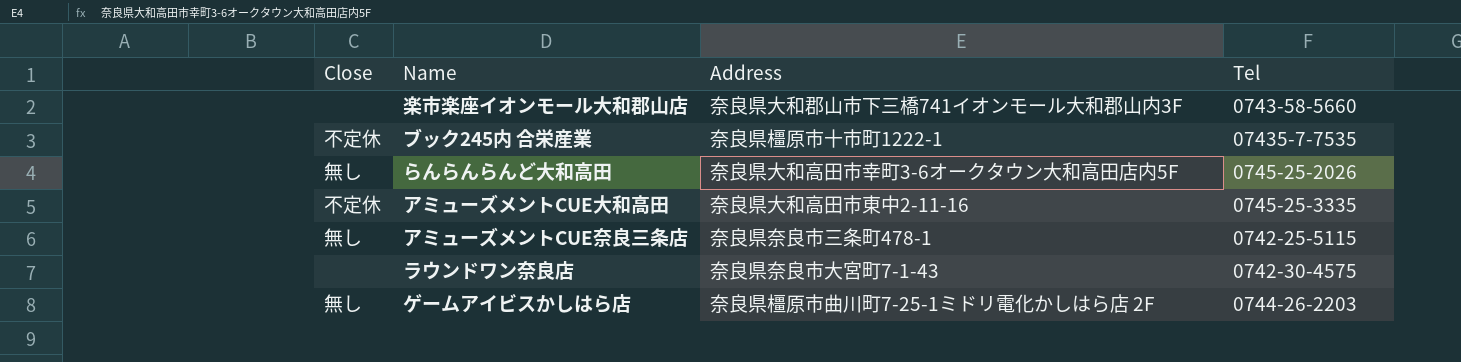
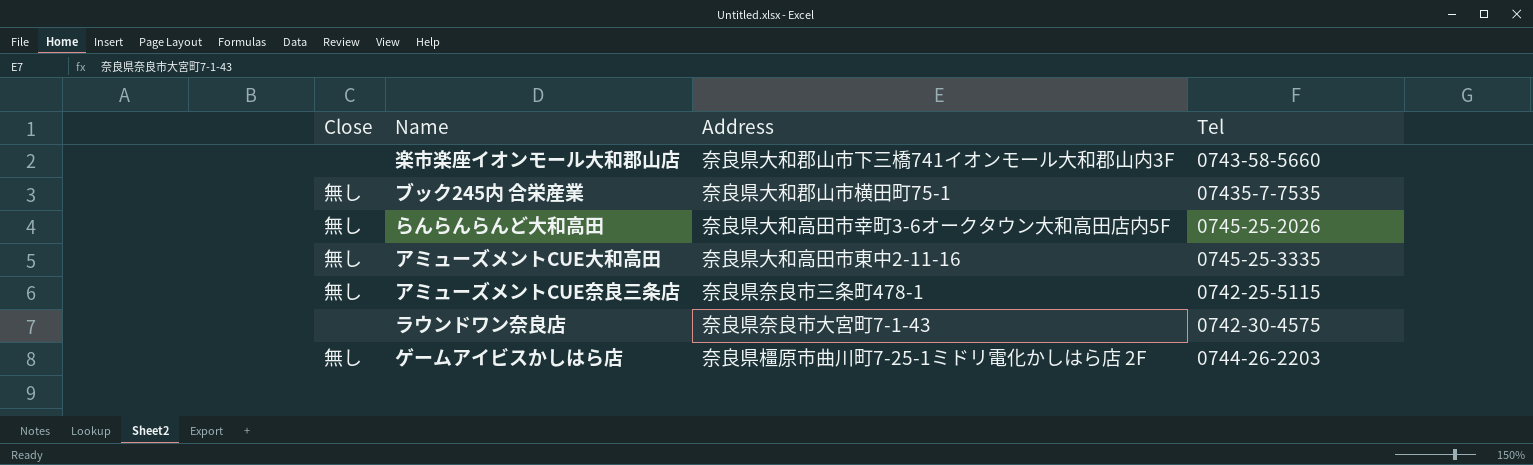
ブック245内 合栄産業 | Close: 不定休 -> 無し
ブック245内 合栄産業 | Address: 奈良県橿原市十市町1222-1 -> 奈良県大和郡山市横田町75-1
アミューズメントCUE大和高田 | Close: 不定休 -> 無し

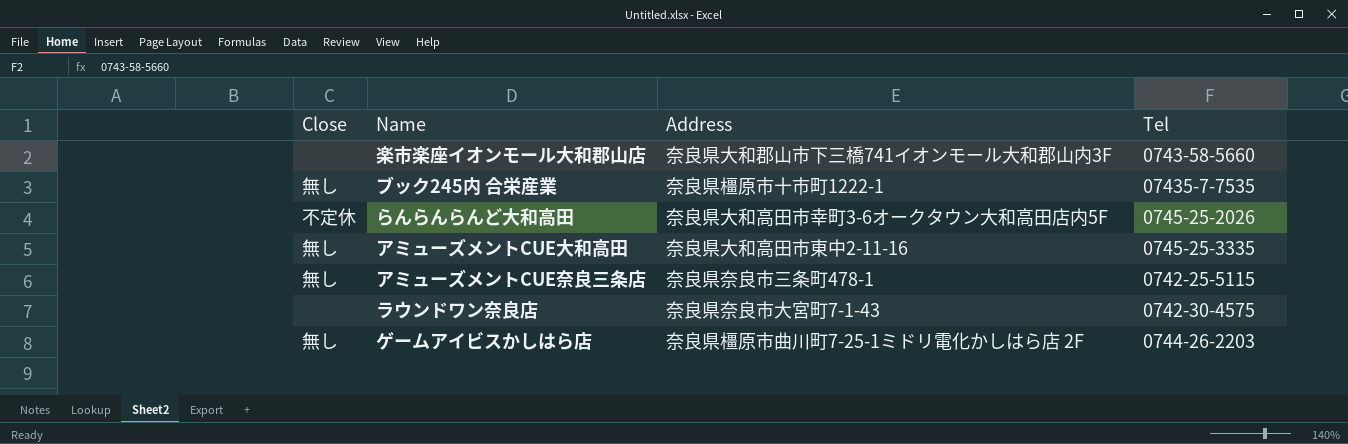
ブック245内 合栄産業 | Address: 奈良県大和郡山市横田町75-1 -> 奈良県橿原市十市町1222-1
らんらんらんど大和高田 | Close: 無し -> 不定休

